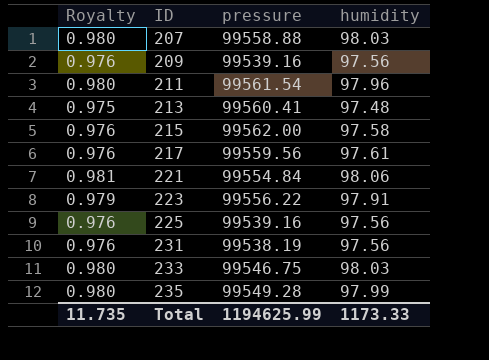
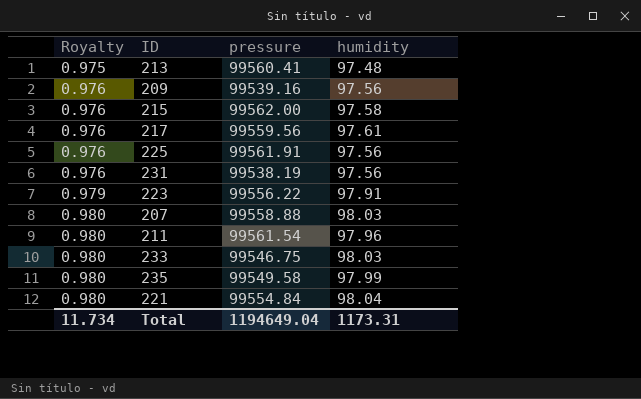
row order: ID ascending -> Royalty ascending
225 | pressure: 99539.16 -> 99561.91
235 | pressure: 99549.28 -> 99549.58
221 | Royalty: 0.981 -> 0.980
221 | humidity: 98.06 -> 98.04
Total | Royalty: 11.735 -> 11.734
Total | pressure: 1194625.99 -> 1194649.04
Total | humidity: 1173.33 -> 1173.31

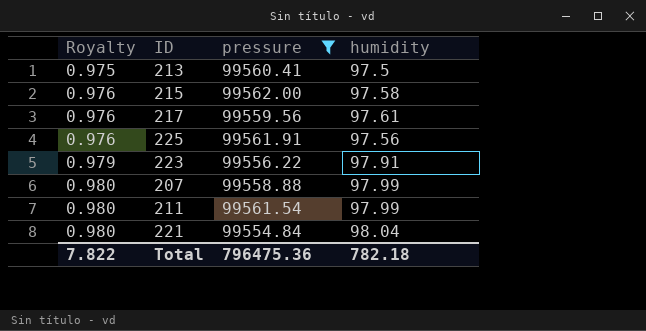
filter: none -> pressure >= 99554.84
213 | humidity: 97.48 -> 97.5
207 | humidity: 98.03 -> 97.99
211 | humidity: 97.96 -> 97.99
Total | Royalty: 11.734 -> 7.822
Total | pressure: 1194649.04 -> 796475.36
Total | humidity: 1173.31 -> 782.18

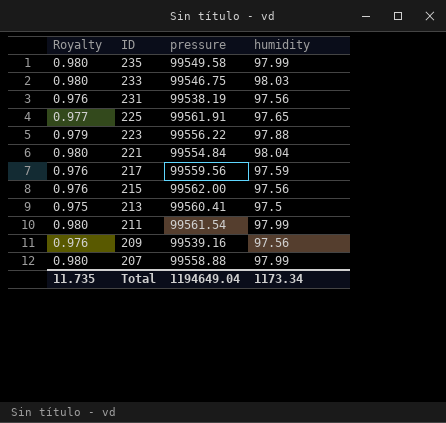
filter: pressure >= 99554.84 -> none
row order: Royalty ascending -> ID descending
225 | Royalty: 0.976 -> 0.977
225 | humidity: 97.56 -> 97.65
223 | humidity: 97.91 -> 97.88
217 | humidity: 97.61 -> 97.59
215 | humidity: 97.58 -> 97.56
Total | Royalty: 7.822 -> 11.735
Total | pressure: 796475.36 -> 1194649.04
Total | humidity: 782.18 -> 1173.34

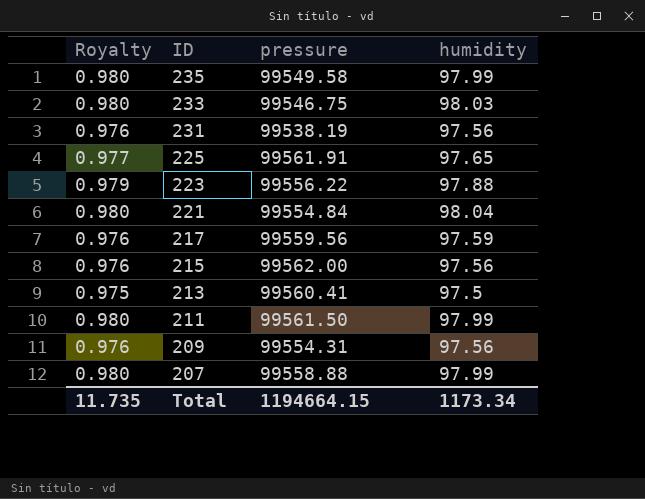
211 | pressure: 99561.54 -> 99561.50
209 | pressure: 99539.16 -> 99554.31
Total | pressure: 1194649.04 -> 1194664.15

